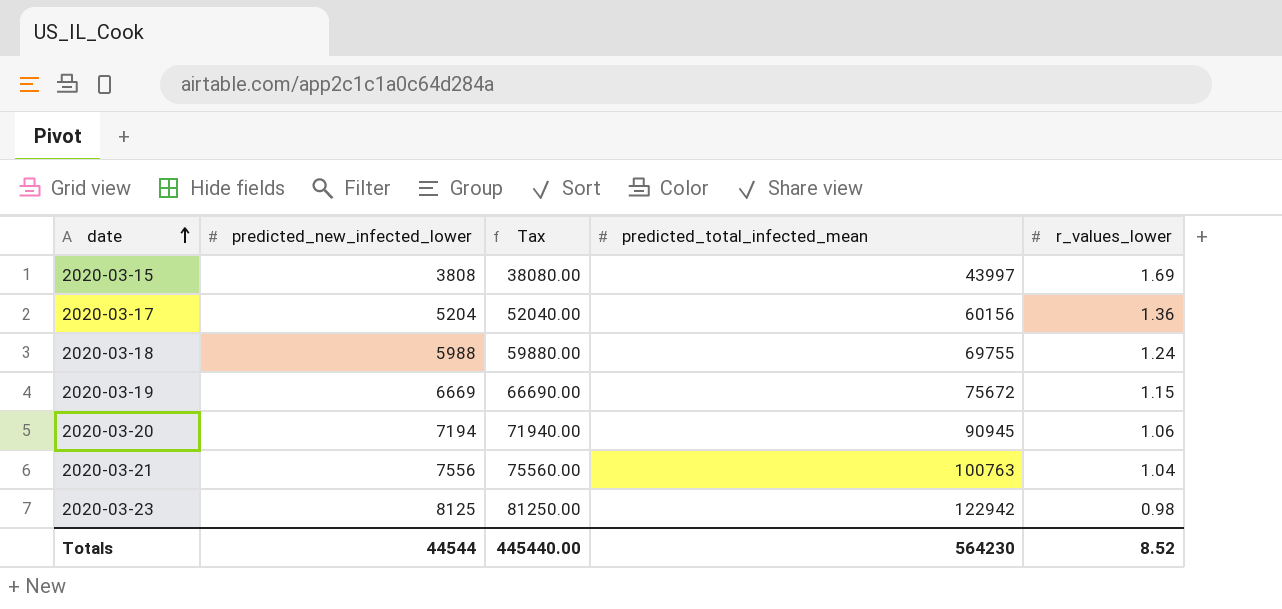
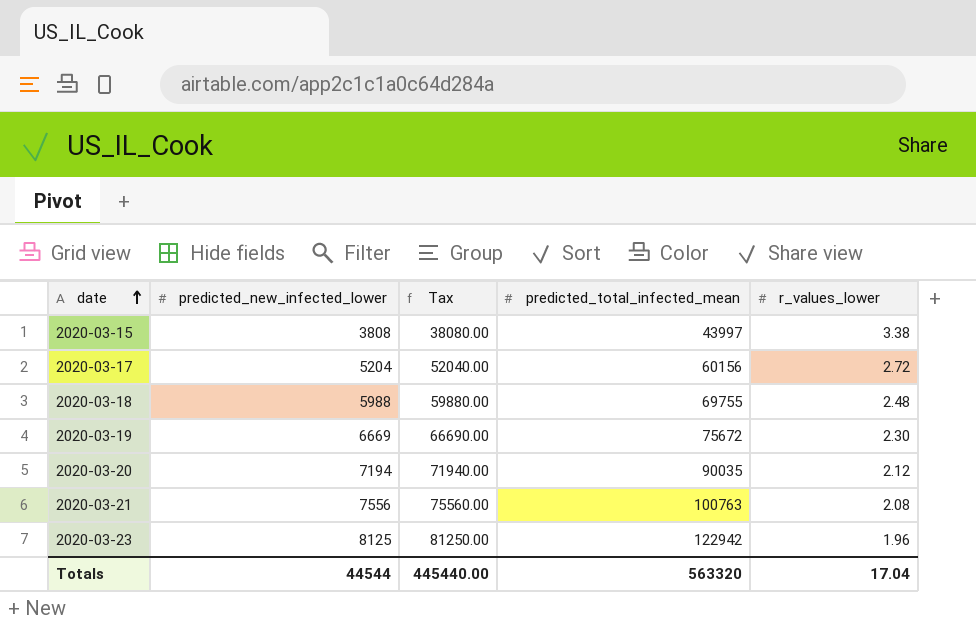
2020-03-15 | r_values_lower: 1.69 -> 3.38
2020-03-17 | r_values_lower: 1.36 -> 2.72
2020-03-18 | r_values_lower: 1.24 -> 2.48
2020-03-19 | r_values_lower: 1.15 -> 2.30
2020-03-20 | predicted_total_infected_mean: 90945 -> 90035
2020-03-20 | r_values_lower: 1.06 -> 2.12
2020-03-21 | r_values_lower: 1.04 -> 2.08
2020-03-23 | r_values_lower: 0.98 -> 1.96
Totals | predicted_total_infected_mean: 564230 -> 563320
Totals | r_values_lower: 8.52 -> 17.04

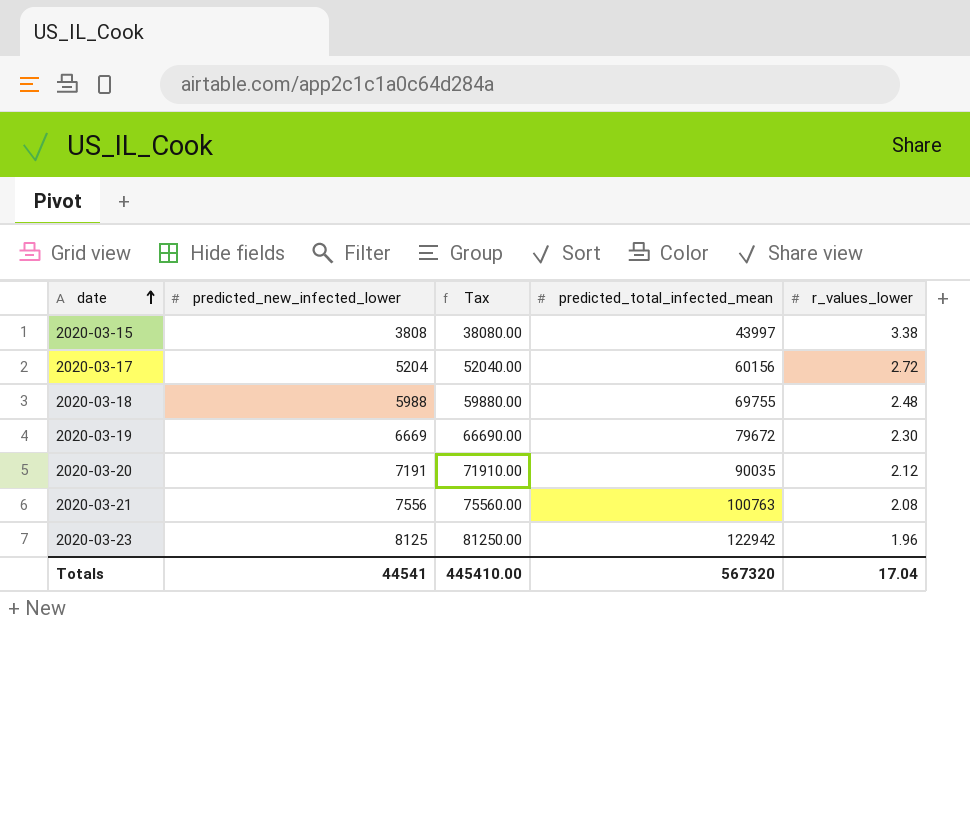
2020-03-19 | predicted_total_infected_mean: 75672 -> 79672
2020-03-20 | predicted_new_infected_lower: 7194 -> 7191
2020-03-20 | Tax: 71940.00 -> 71910.00
Totals | predicted_new_infected_lower: 44544 -> 44541
Totals | Tax: 445440.00 -> 445410.00
Totals | predicted_total_infected_mean: 563320 -> 567320

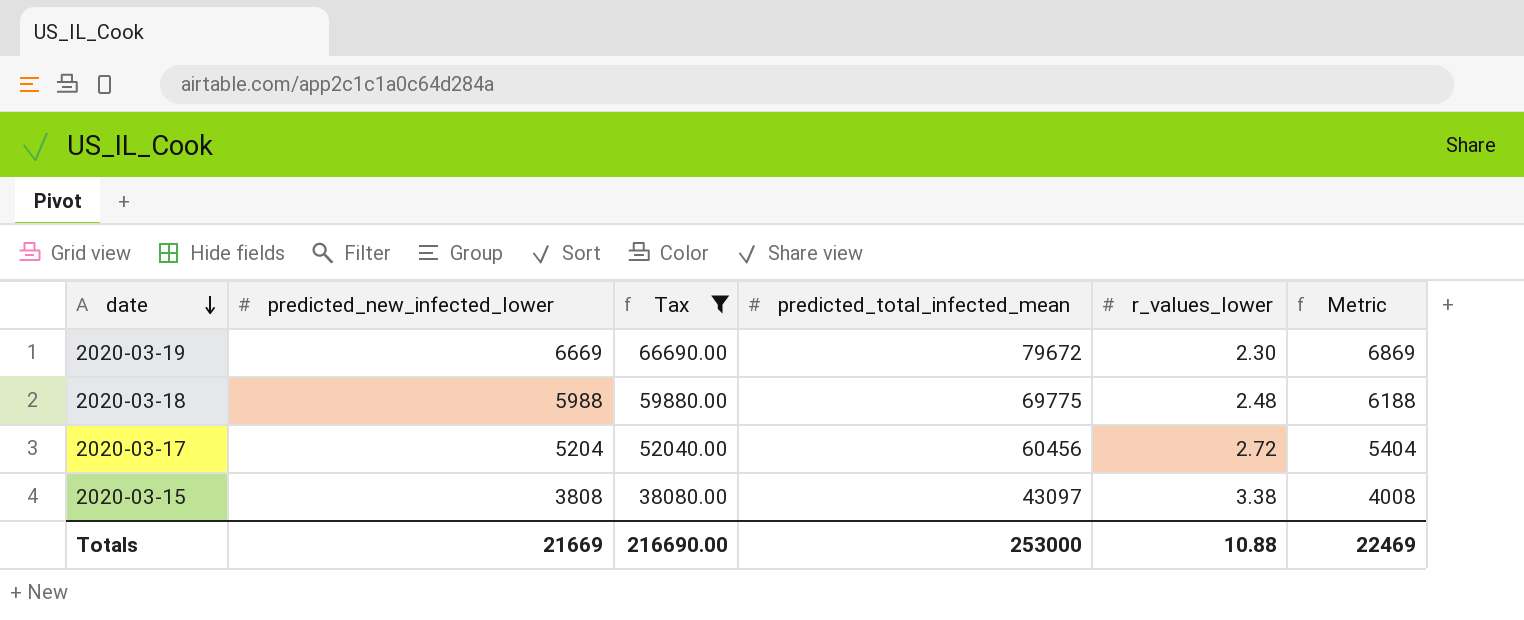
filter: none -> Tax <= 66690.00
row order: date ascending -> date descending
column Metric | formula: none -> [predicted_new_infected_lower] + 200
2020-03-18 | predicted_total_infected_mean: 69755 -> 69775
2020-03-17 | predicted_total_infected_mean: 60156 -> 60456
2020-03-15 | predicted_total_infected_mean: 43997 -> 43097
Totals | predicted_new_infected_lower: 44541 -> 21669
Totals | Tax: 445410.00 -> 216690.00
Totals | predicted_total_infected_mean: 567320 -> 253000
Totals | r_values_lower: 17.04 -> 10.88

